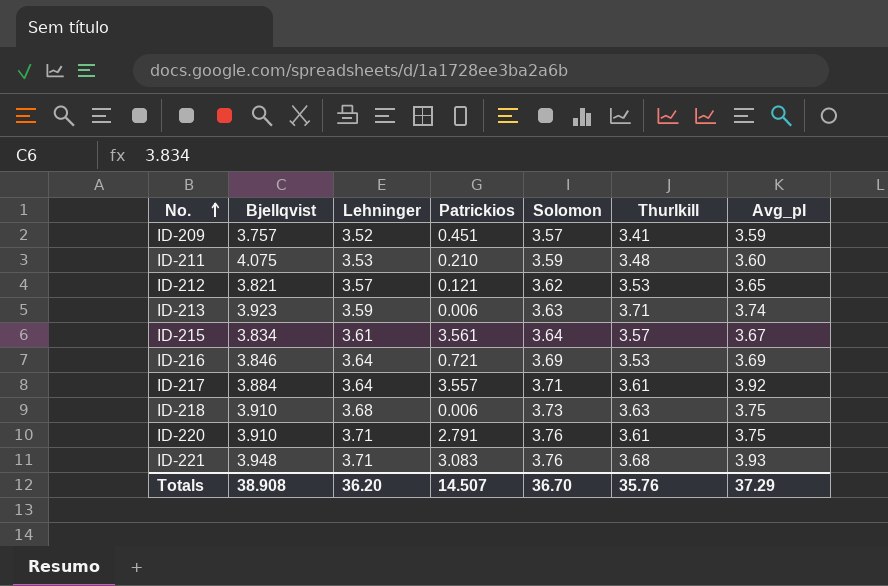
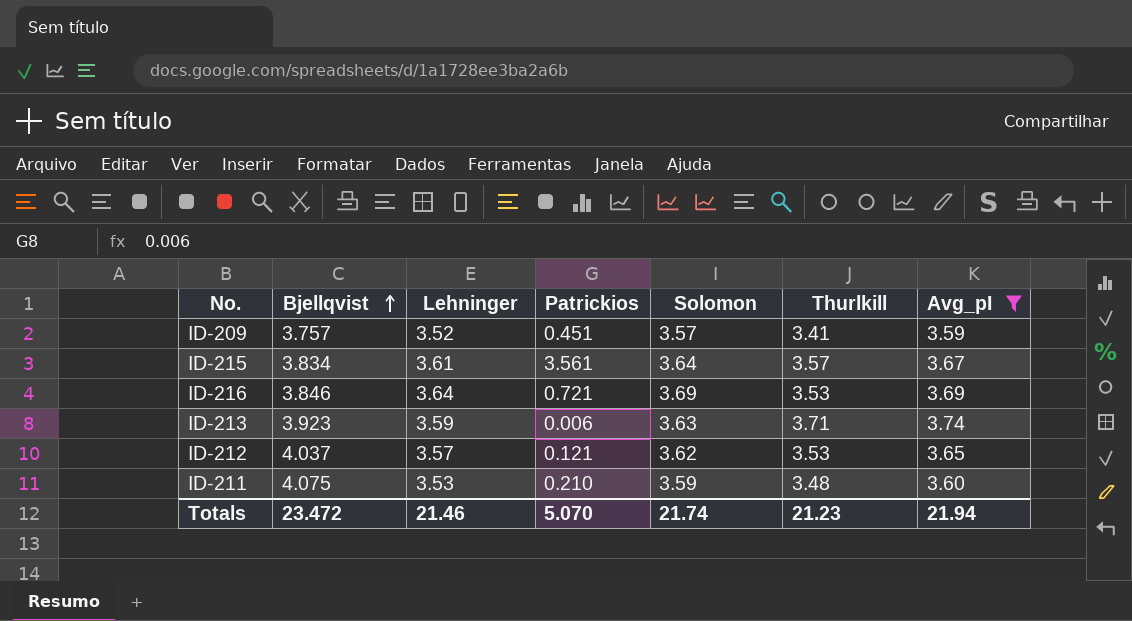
filter: none -> Avg_pI <= 3.74
row order: No. ascending -> Bjellqvist ascending
ID-212 | Bjellqvist: 3.821 -> 4.037
Totals | Bjellqvist: 38.908 -> 23.472
Totals | Lehninger: 36.20 -> 21.46
Totals | Patrickios: 14.507 -> 5.070
Totals | Solomon: 36.70 -> 21.74
Totals | Thurlkill: 35.76 -> 21.23
Totals | Avg_pI: 37.29 -> 21.94

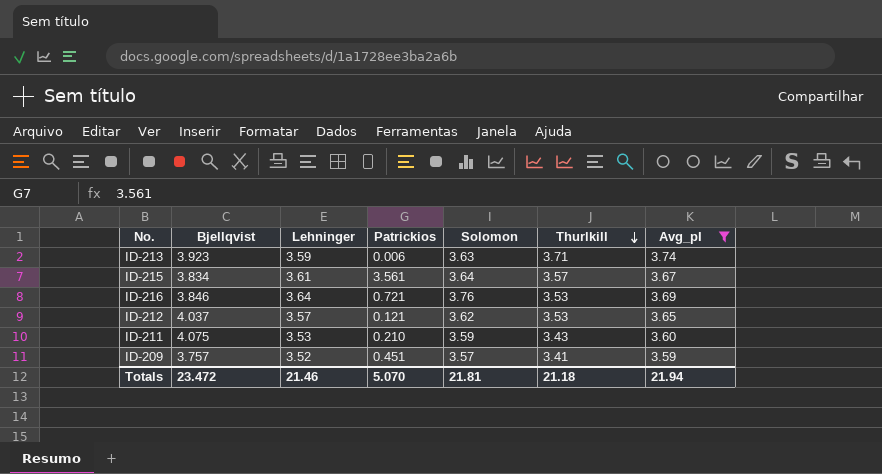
row order: Bjellqvist ascending -> Thurlkill descending
ID-216 | Solomon: 3.69 -> 3.76
ID-211 | Thurlkill: 3.48 -> 3.43
Totals | Solomon: 21.74 -> 21.81
Totals | Thurlkill: 21.23 -> 21.18

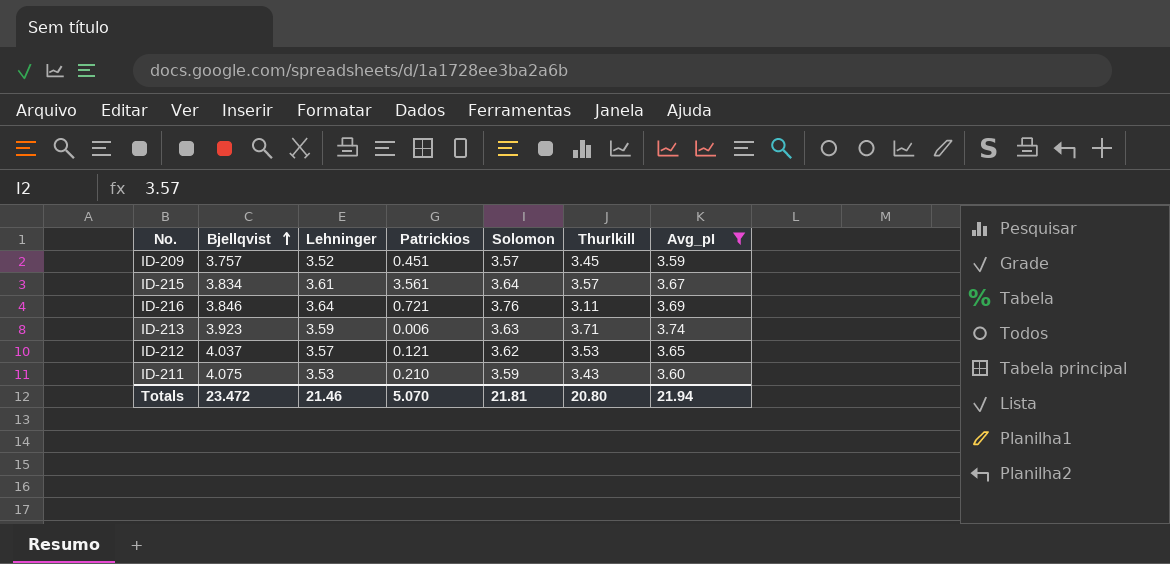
row order: Thurlkill descending -> Bjellqvist ascending
ID-209 | Thurlkill: 3.41 -> 3.45
ID-216 | Thurlkill: 3.53 -> 3.11
Totals | Thurlkill: 21.18 -> 20.80

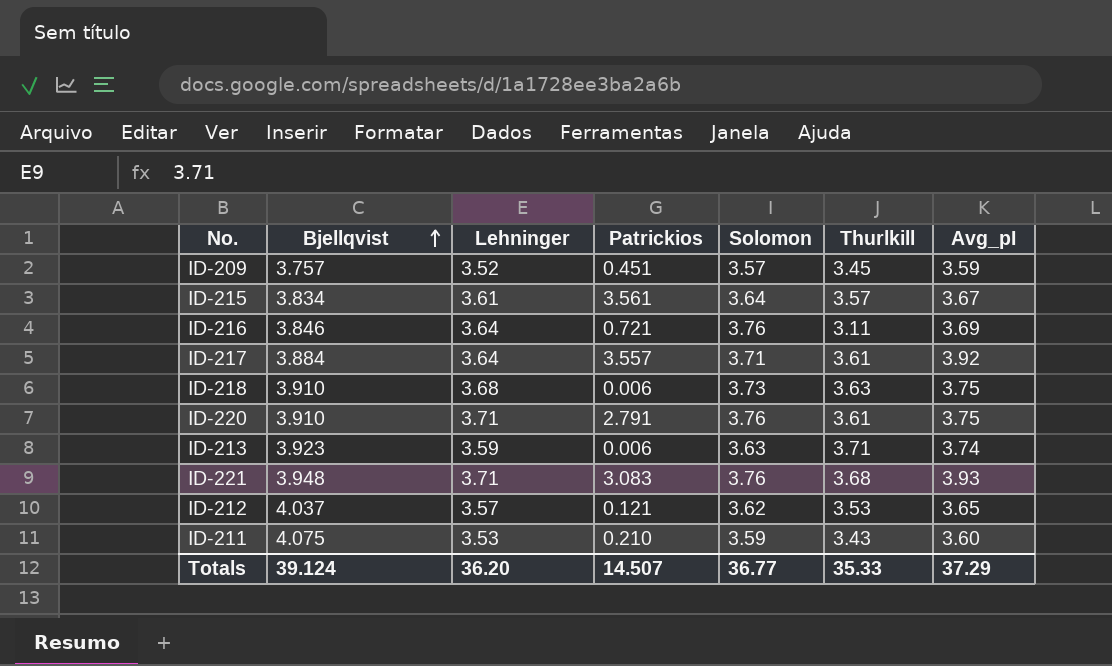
filter: Avg_pI <= 3.74 -> none
Totals | Bjellqvist: 23.472 -> 39.124
Totals | Lehninger: 21.46 -> 36.20
Totals | Patrickios: 5.070 -> 14.507
Totals | Solomon: 21.81 -> 36.77
Totals | Thurlkill: 20.80 -> 35.33
Totals | Avg_pI: 21.94 -> 37.29

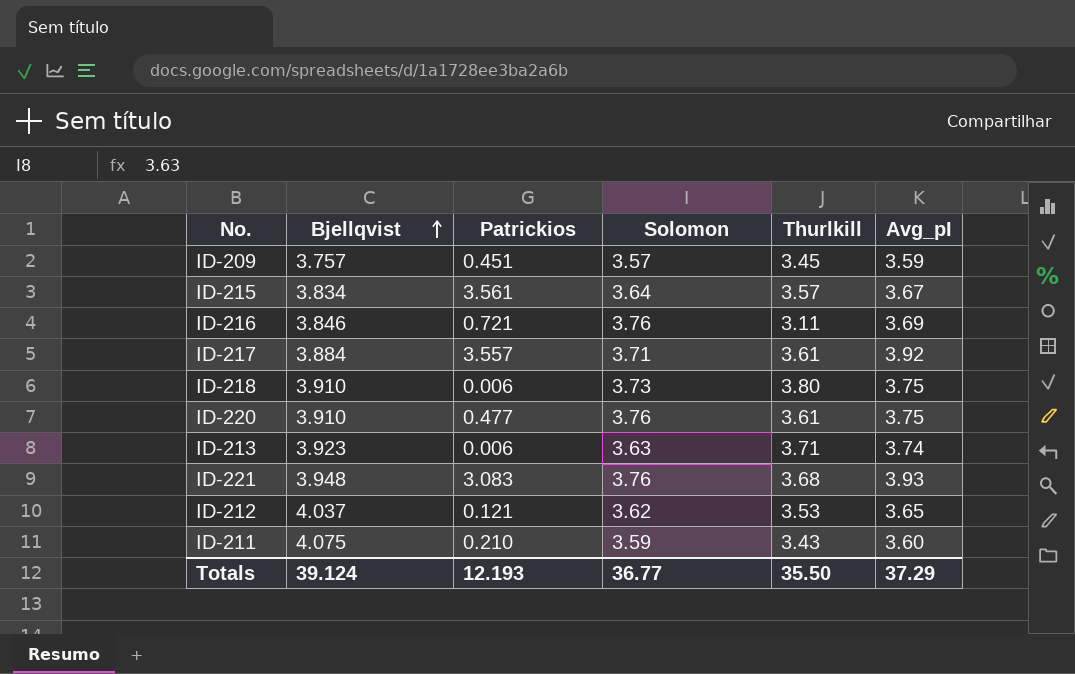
column Lehninger | position: 3 -> none
ID-218 | Thurlkill: 3.63 -> 3.80
ID-220 | Patrickios: 2.791 -> 0.477
Totals | Patrickios: 14.507 -> 12.193
Totals | Thurlkill: 35.33 -> 35.50

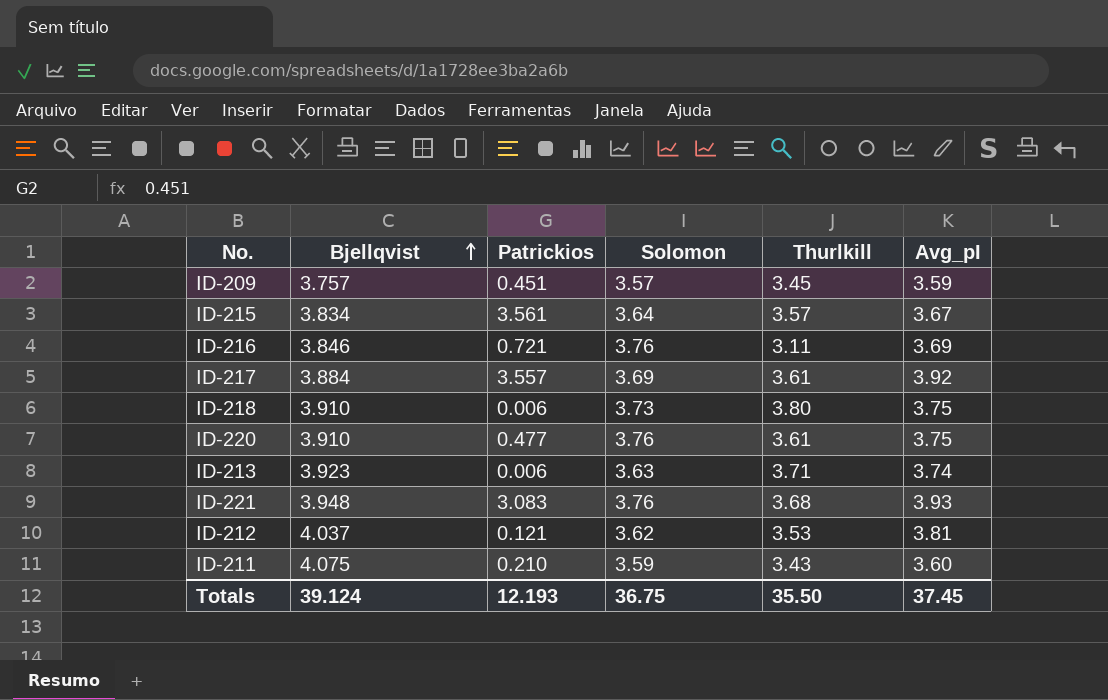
ID-217 | Solomon: 3.71 -> 3.69
ID-212 | Avg_pI: 3.65 -> 3.81
Totals | Solomon: 36.77 -> 36.75
Totals | Avg_pI: 37.29 -> 37.45

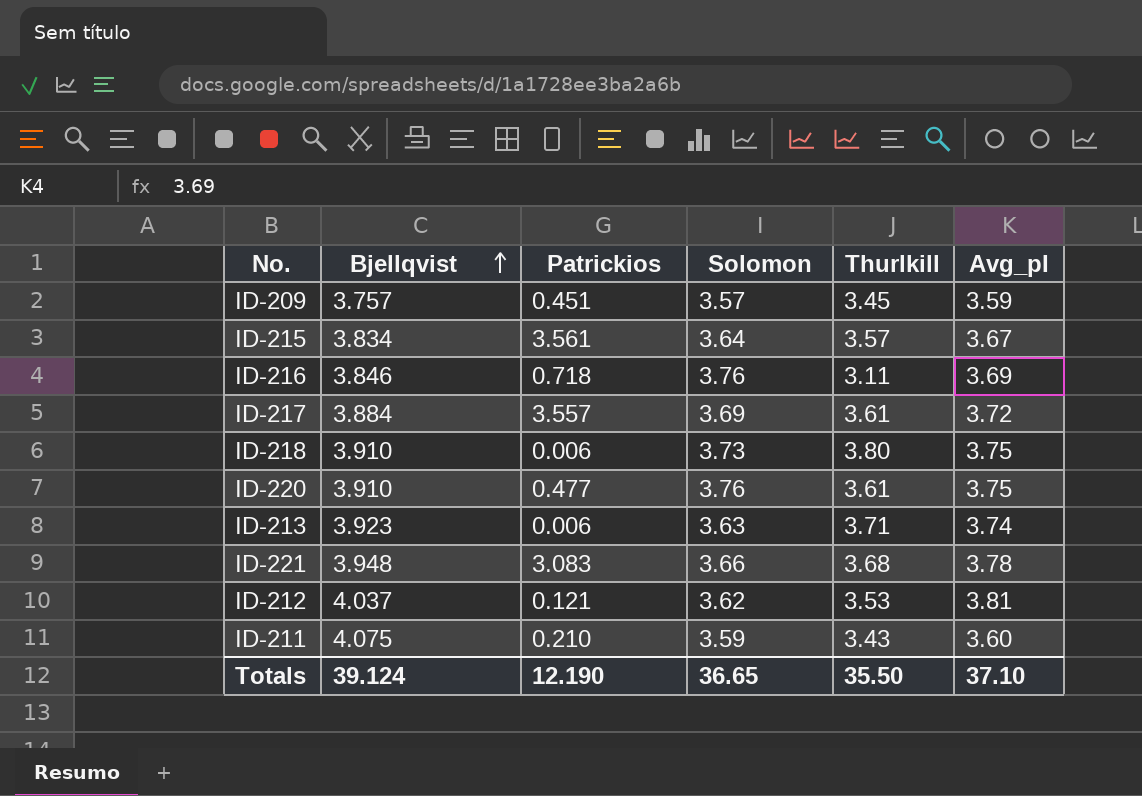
ID-216 | Patrickios: 0.721 -> 0.718
ID-217 | Avg_pI: 3.92 -> 3.72
ID-221 | Solomon: 3.76 -> 3.66
ID-221 | Avg_pI: 3.93 -> 3.78
Totals | Patrickios: 12.193 -> 12.190
Totals | Solomon: 36.75 -> 36.65
Totals | Avg_pI: 37.45 -> 37.10

